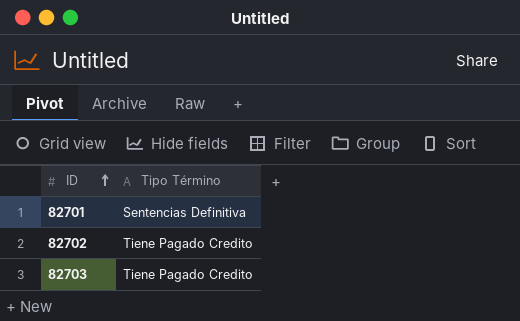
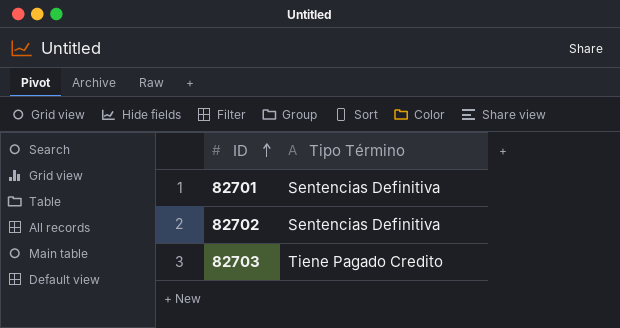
82702 | Tipo Término: Tiene Pagado Credito -> Sentencias Definitiva

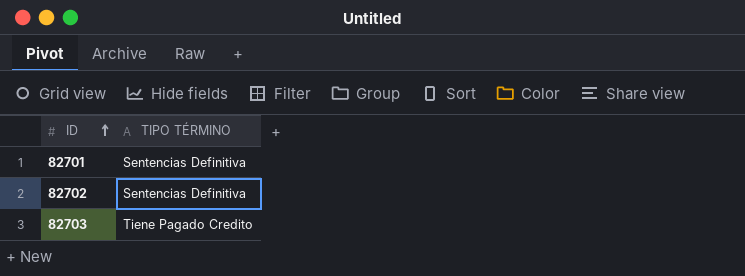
column name: Tipo Término -> TIPO TÉRMINO

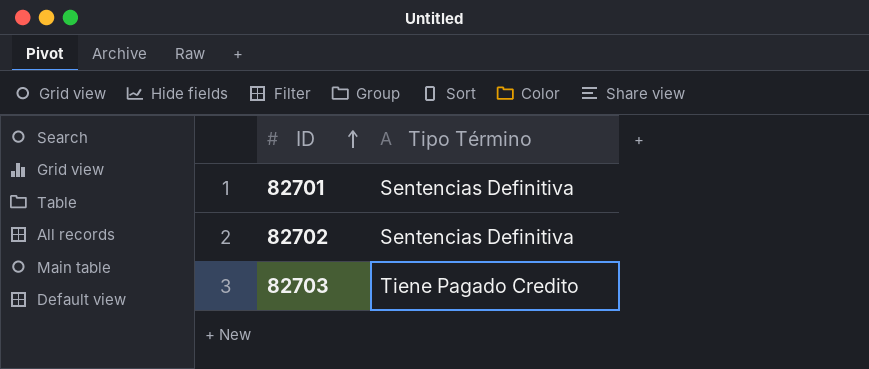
column name: TIPO TÉRMINO -> Tipo Término

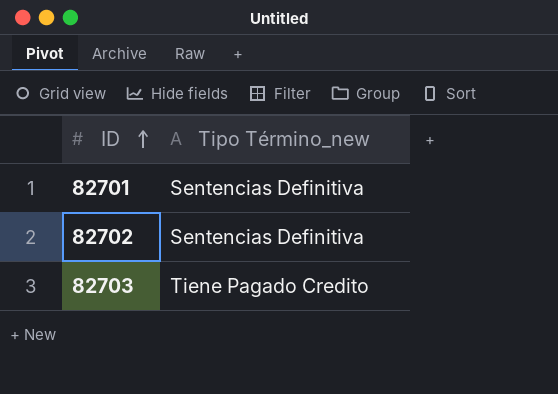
column name: Tipo Término -> Tipo Término_new

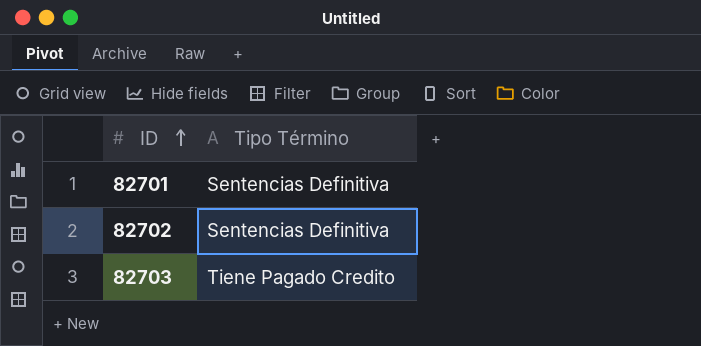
column name: Tipo Término_new -> Tipo Término

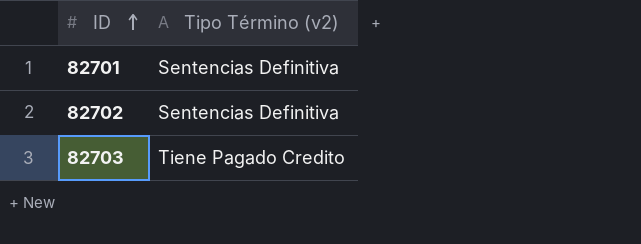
column name: Tipo Término -> Tipo Término (v2)

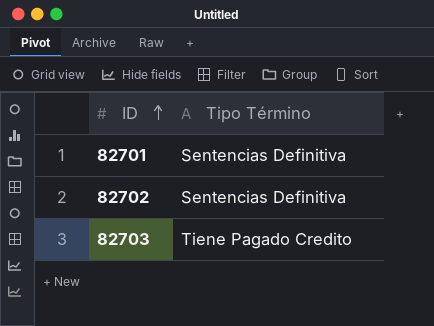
column name: Tipo Término (v2) -> Tipo Término

